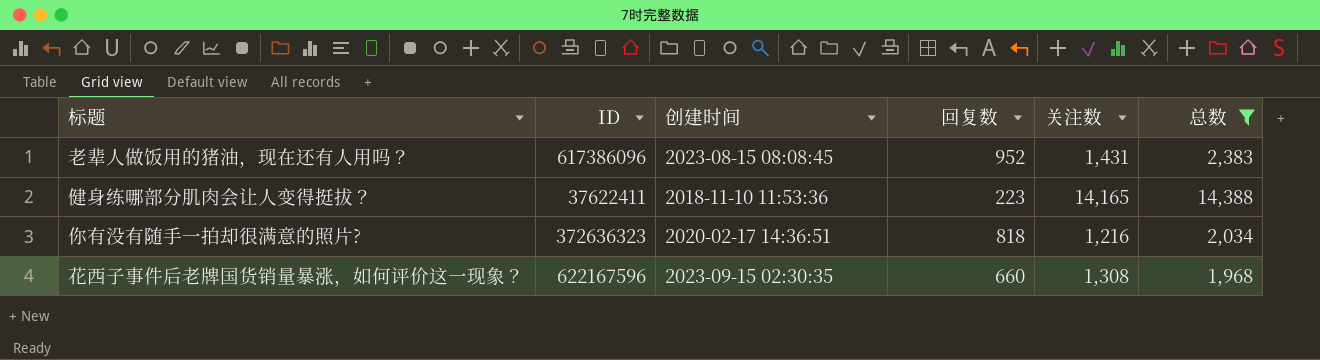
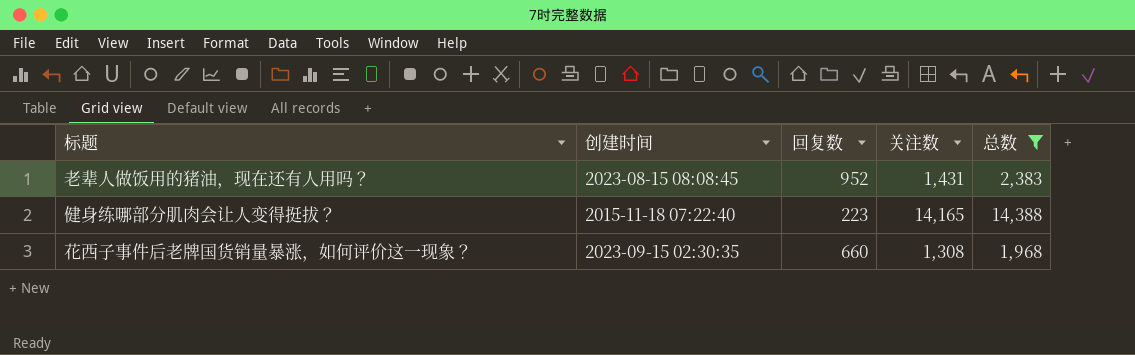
column ID | position: 2 -> none
row 你有没有随手一拍却很满意的照片?: 372636323 | 2020-02-17 14:36:51 | 818 | 1,216 | 2,034 -> none
健身练哪部分肌肉会让人变得挺拔？ | 创建时间: 2018-11-10 11:53:36 -> 2015-11-18 07:22:40

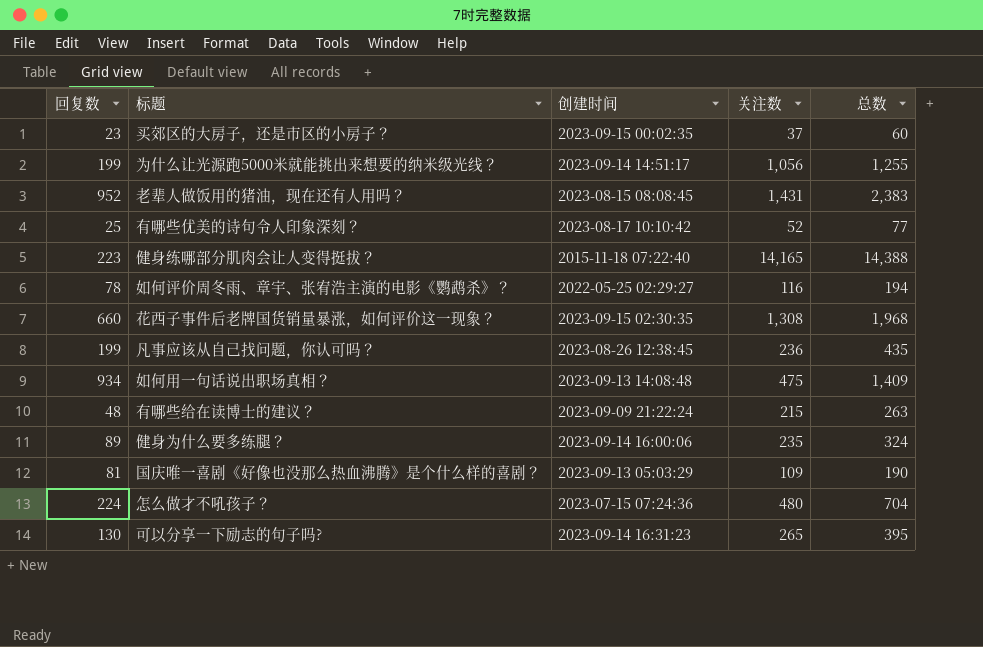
filter: 总数 >= 1,968 -> none
column 回复数 | position: 3 -> 1

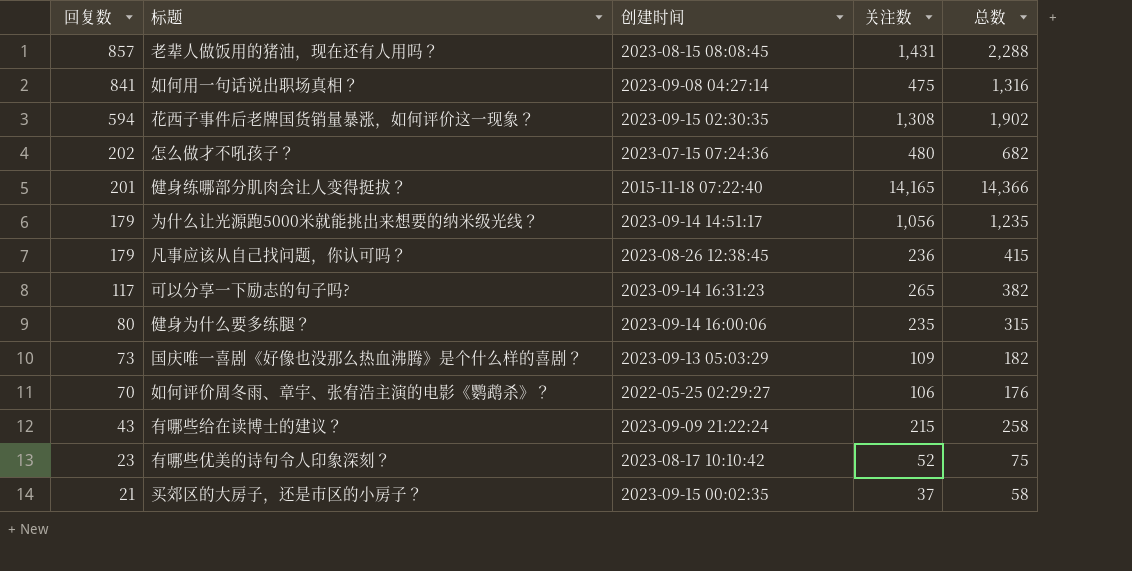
row order: none -> 回复数 descending
老辈人做饭用的猪油，现在还有人用吗？ | 回复数: 952 -> 857
老辈人做饭用的猪油，现在还有人用吗？ | 总数: 2,383 -> 2,288
如何用一句话说出职场真相？ | 回复数: 934 -> 841
如何用一句话说出职场真相？ | 创建时间: 2023-09-13 14:08:48 -> 2023-09-08 04:27:14
如何用一句话说出职场真相？ | 总数: 1,409 -> 1,316
花西子事件后老牌国货销量暴涨，如何评价这一现象？ | 回复数: 660 -> 594
花西子事件后老牌国货销量暴涨，如何评价这一现象？ | 总数: 1,968 -> 1,902
怎么做才不吼孩子？ | 回复数: 224 -> 202
怎么做才不吼孩子？ | 总数: 704 -> 682
健身练哪部分肌肉会让人变得挺拔？ | 回复数: 223 -> 201
健身练哪部分肌肉会让人变得挺拔？ | 总数: 14,388 -> 14,366
为什么让光源跑5000米就能挑出来想要的纳米级光线？ | 回复数: 199 -> 179
为什么让光源跑5000米就能挑出来想要的纳米级光线？ | 总数: 1,255 -> 1,235
凡事应该从自己找问题，你认可吗？ | 回复数: 199 -> 179
凡事应该从自己找问题，你认可吗？ | 总数: 435 -> 415
可以分享一下励志的句子吗? | 回复数: 130 -> 117
可以分享一下励志的句子吗? | 总数: 395 -> 382
健身为什么要多练腿？ | 回复数: 89 -> 80
健身为什么要多练腿？ | 总数: 324 -> 315
国庆唯一喜剧《好像也没那么热血沸腾》是个什么样的喜剧？ | 回复数: 81 -> 73
国庆唯一喜剧《好像也没那么热血沸腾》是个什么样的喜剧？ | 总数: 190 -> 182
如何评价周冬雨、章宇、张宥浩主演的电影《鹦鹉杀》？ | 回复数: 78 -> 70
如何评价周冬雨、章宇、张宥浩主演的电影《鹦鹉杀》？ | 关注数: 116 -> 106
如何评价周冬雨、章宇、张宥浩主演的电影《鹦鹉杀》？ | 总数: 194 -> 176
有哪些给在读博士的建议？ | 回复数: 48 -> 43
有哪些给在读博士的建议？ | 总数: 263 -> 258
有哪些优美的诗句令人印象深刻？ | 回复数: 25 -> 23
有哪些优美的诗句令人印象深刻？ | 总数: 77 -> 75
买郊区的大房子，还是市区的小房子？ | 回复数: 23 -> 21
买郊区的大房子，还是市区的小房子？ | 总数: 60 -> 58

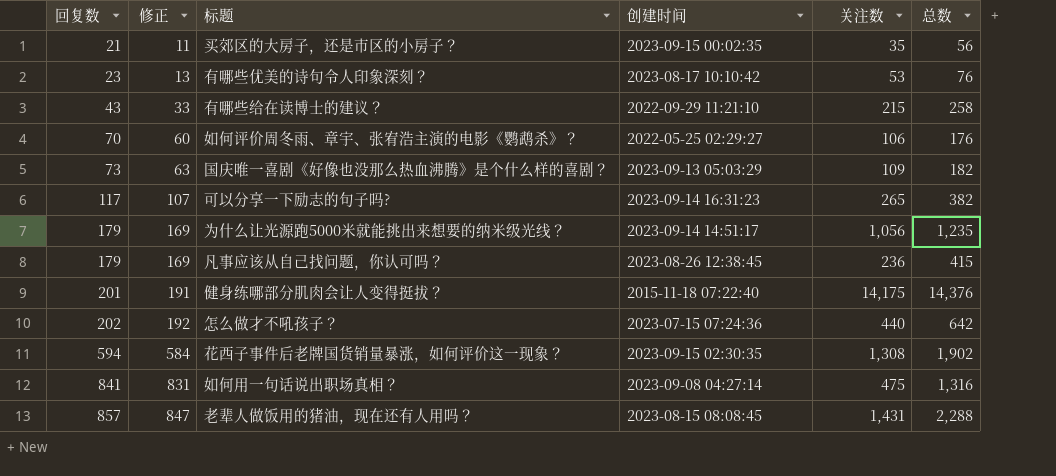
row order: 回复数 descending -> 回复数 ascending
column 修正 | formula: none -> [回复数] - 10
row 健身为什么要多练腿？: 80 | 2023-09-14 16:00:06 | 235 | 315 -> none
买郊区的大房子，还是市区的小房子？ | 关注数: 37 -> 35
买郊区的大房子，还是市区的小房子？ | 总数: 58 -> 56
有哪些优美的诗句令人印象深刻？ | 关注数: 52 -> 53
有哪些优美的诗句令人印象深刻？ | 总数: 75 -> 76
有哪些给在读博士的建议？ | 创建时间: 2023-09-09 21:22:24 -> 2022-09-29 11:21:10
健身练哪部分肌肉会让人变得挺拔？ | 关注数: 14,165 -> 14,175
健身练哪部分肌肉会让人变得挺拔？ | 总数: 14,366 -> 14,376
怎么做才不吼孩子？ | 关注数: 480 -> 440
怎么做才不吼孩子？ | 总数: 682 -> 642

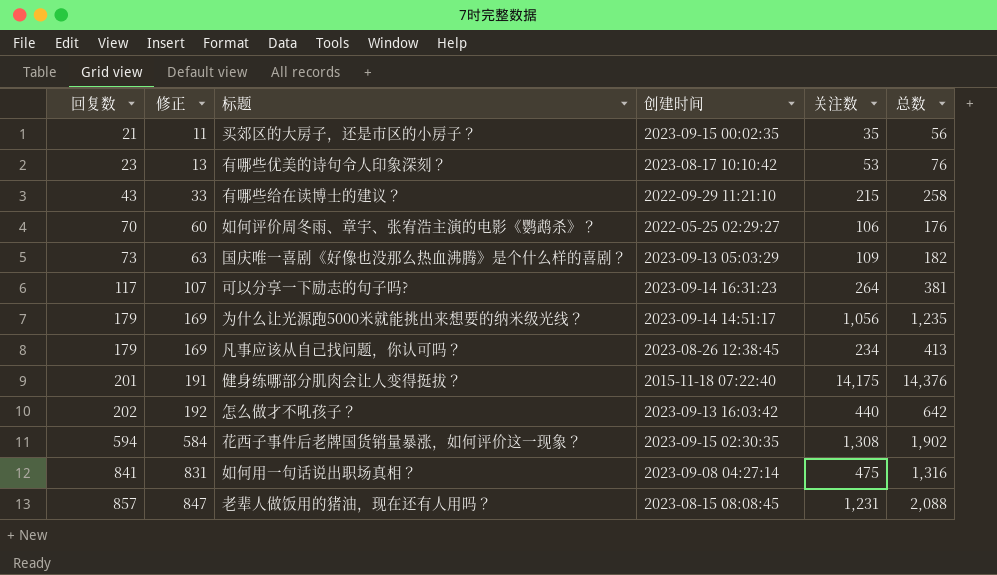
可以分享一下励志的句子吗? | 关注数: 265 -> 264
可以分享一下励志的句子吗? | 总数: 382 -> 381
凡事应该从自己找问题，你认可吗？ | 关注数: 236 -> 234
凡事应该从自己找问题，你认可吗？ | 总数: 415 -> 413
怎么做才不吼孩子？ | 创建时间: 2023-07-15 07:24:36 -> 2023-09-13 16:03:42
老辈人做饭用的猪油，现在还有人用吗？ | 关注数: 1,431 -> 1,231
老辈人做饭用的猪油，现在还有人用吗？ | 总数: 2,288 -> 2,088

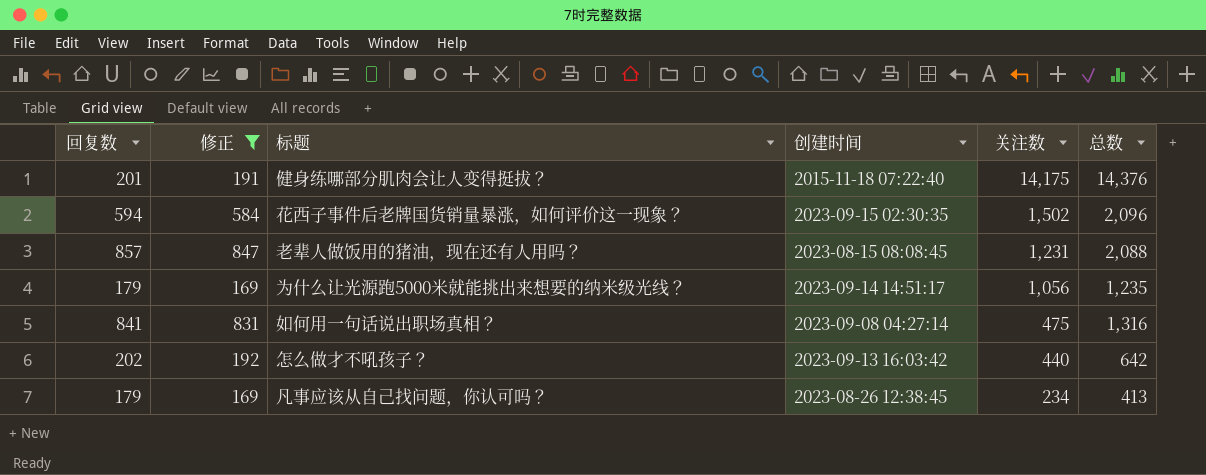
filter: none -> 修正 >= 169
row order: 回复数 ascending -> 关注数 descending
花西子事件后老牌国货销量暴涨，如何评价这一现象？ | 关注数: 1,308 -> 1,502
花西子事件后老牌国货销量暴涨，如何评价这一现象？ | 总数: 1,902 -> 2,096

